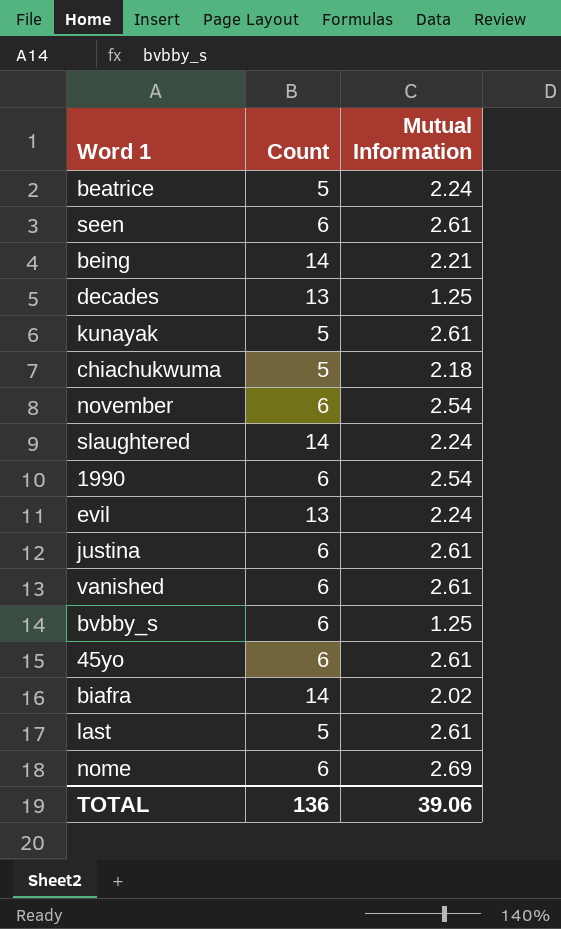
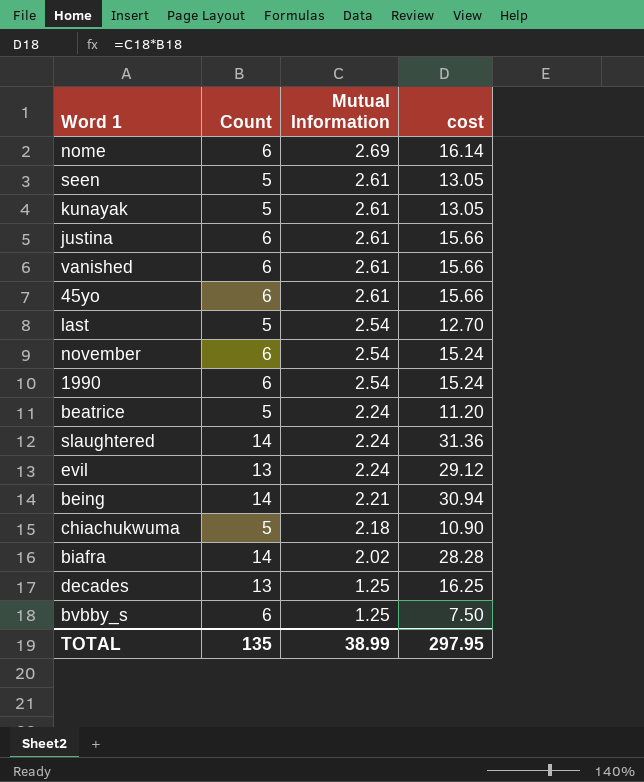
row order: none -> Mutual Information descending
column cost | formula: none -> [Count] * [Mutual Information]
seen | Count: 6 -> 5
last | Mutual Information: 2.61 -> 2.54
TOTAL | Count: 136 -> 135
TOTAL | Mutual Information: 39.06 -> 38.99

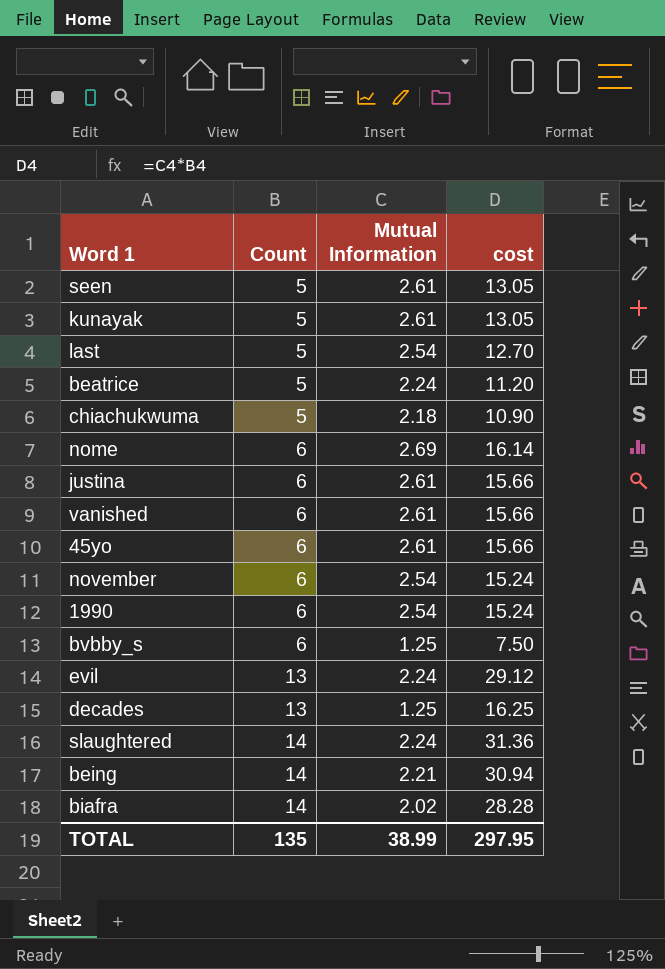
row order: Mutual Information descending -> Count ascending

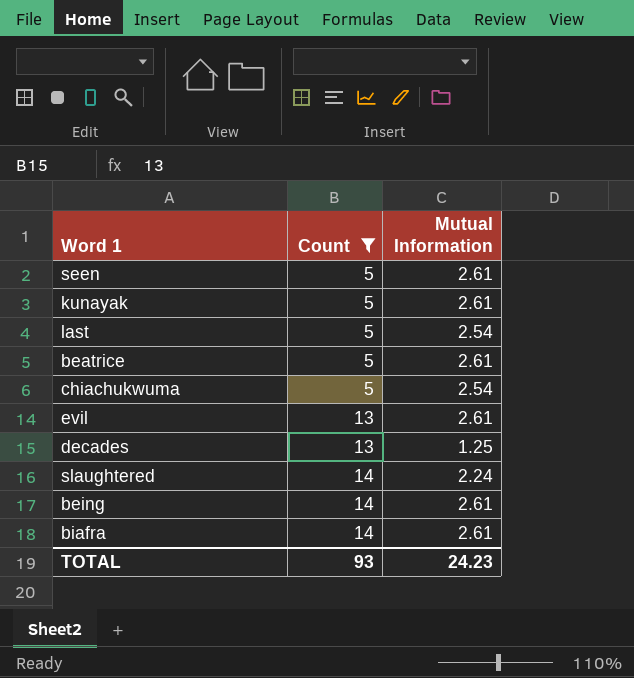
filter: none -> Count != 6
column cost | formula: [Count] * [Mutual Information] -> none
beatrice | Mutual Information: 2.24 -> 2.61
chiachukwuma | Mutual Information: 2.18 -> 2.54
evil | Mutual Information: 2.24 -> 2.61
being | Mutual Information: 2.21 -> 2.61
biafra | Mutual Information: 2.02 -> 2.61
TOTAL | Count: 135 -> 93
TOTAL | Mutual Information: 38.99 -> 24.23

